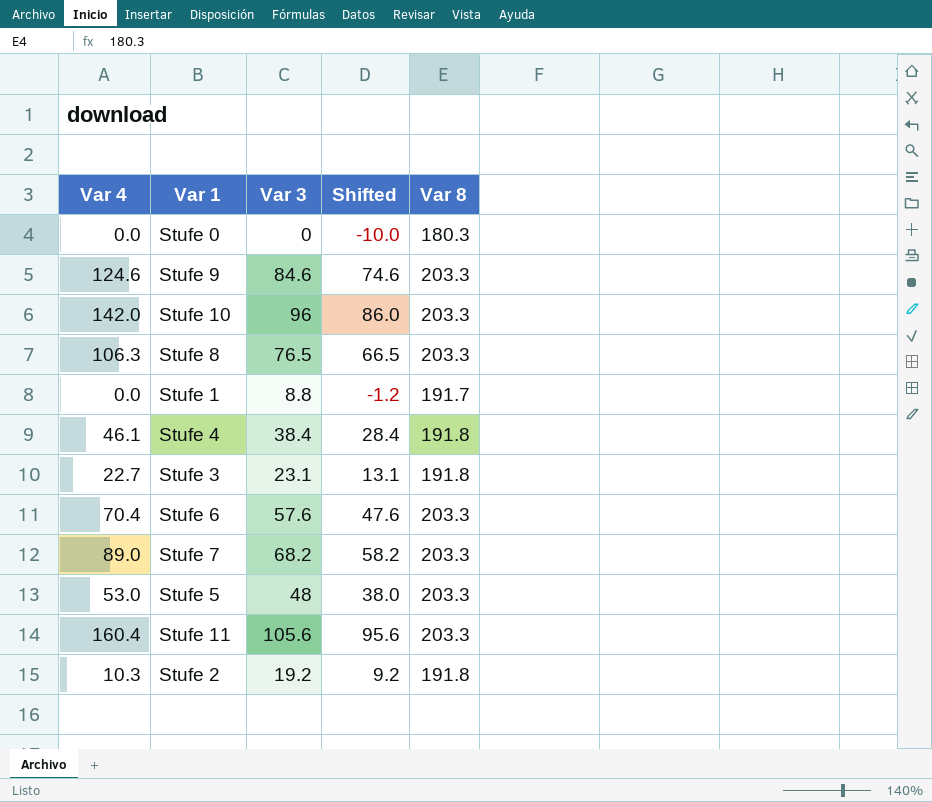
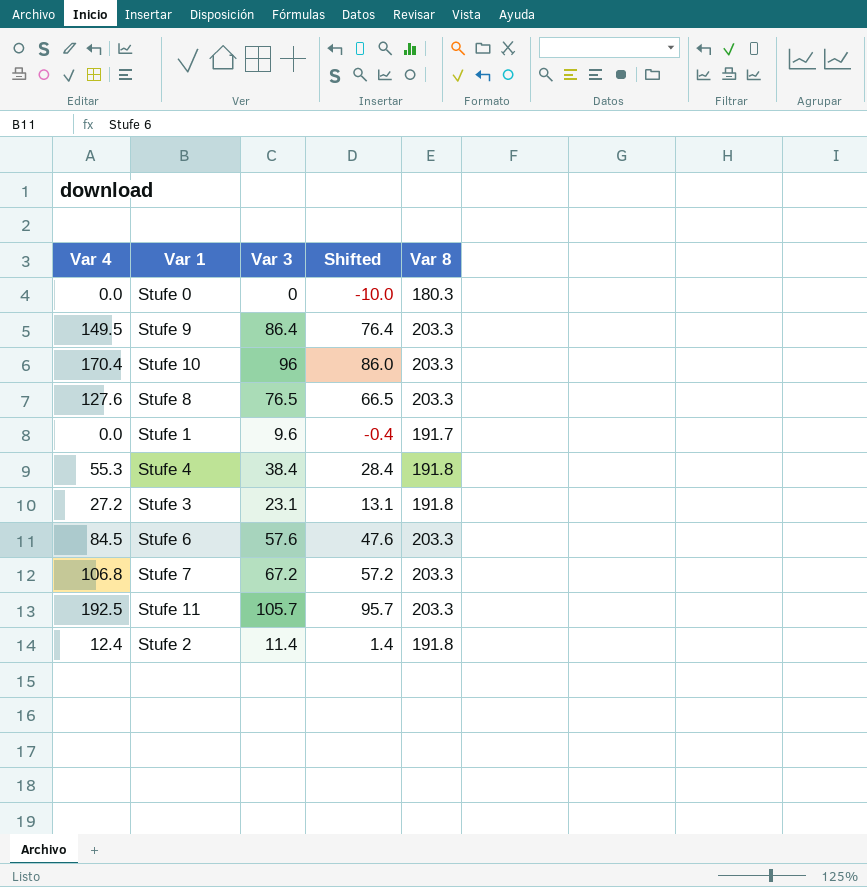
row Stufe 5: 53.0 | 48 | 38.0 | 203.3 -> none
Stufe 9 | Var 4: 124.6 -> 149.5
Stufe 9 | Var 3: 84.6 -> 86.4
Stufe 9 | Shifted: 74.6 -> 76.4
Stufe 10 | Var 4: 142.0 -> 170.4
Stufe 8 | Var 4: 106.3 -> 127.6
Stufe 1 | Var 3: 8.8 -> 9.6
Stufe 1 | Shifted: -1.2 -> -0.4
Stufe 4 | Var 4: 46.1 -> 55.3
Stufe 3 | Var 4: 22.7 -> 27.2
Stufe 6 | Var 4: 70.4 -> 84.5
Stufe 7 | Var 4: 89.0 -> 106.8
Stufe 7 | Var 3: 68.2 -> 67.2
Stufe 7 | Shifted: 58.2 -> 57.2
Stufe 11 | Var 4: 160.4 -> 192.5
Stufe 11 | Var 3: 105.6 -> 105.7
Stufe 11 | Shifted: 95.6 -> 95.7
Stufe 2 | Var 4: 10.3 -> 12.4
Stufe 2 | Var 3: 19.2 -> 11.4
Stufe 2 | Shifted: 9.2 -> 1.4

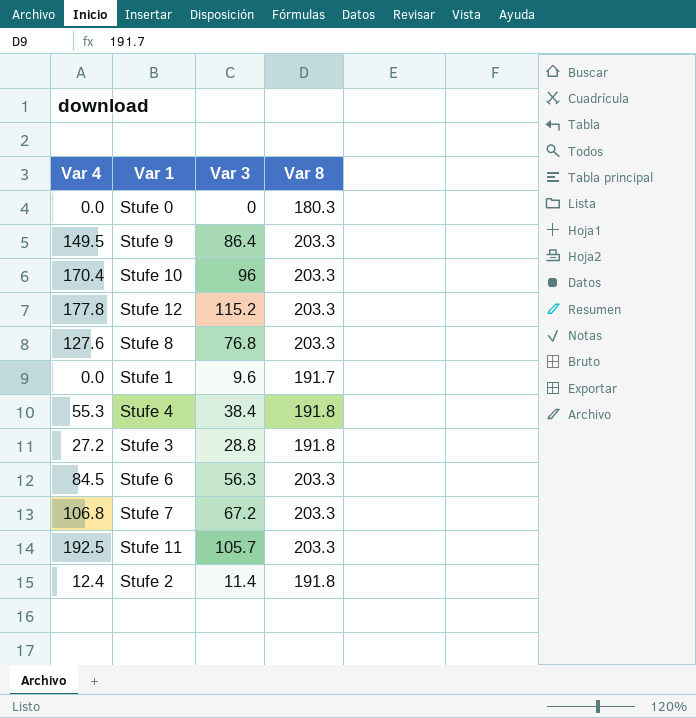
column Shifted | formula: [Var 3] - 10 -> none
row Stufe 12: none -> 177.8 | 115.2 | 203.3
Stufe 8 | Var 3: 76.5 -> 76.8
Stufe 3 | Var 3: 23.1 -> 28.8
Stufe 6 | Var 3: 57.6 -> 56.3

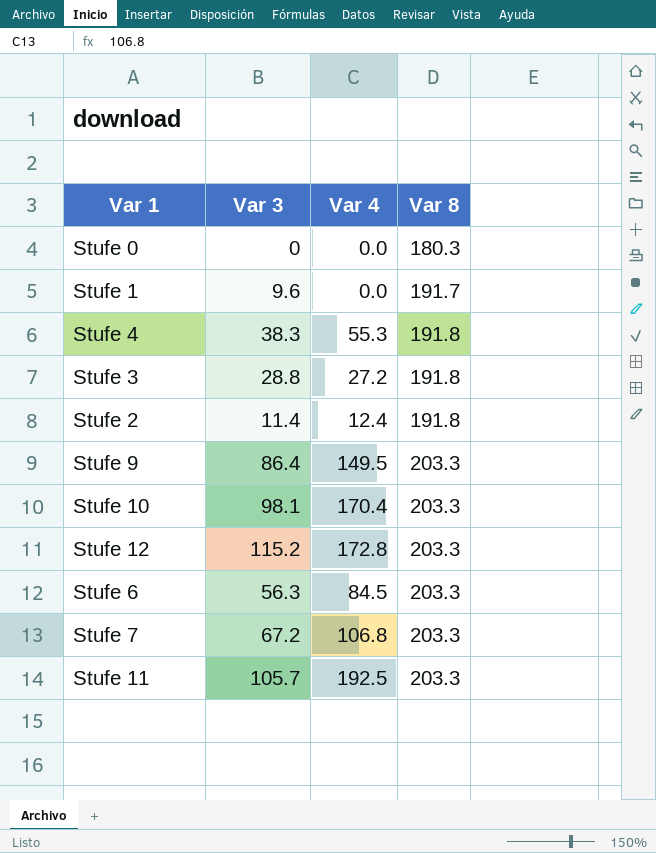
row order: none -> Var 8 ascending
column Var 4 | position: 1 -> 3
row Stufe 8: 127.6 | 76.8 | 203.3 -> none
Stufe 4 | Var 3: 38.4 -> 38.3
Stufe 10 | Var 3: 96 -> 98.1
Stufe 12 | Var 4: 177.8 -> 172.8

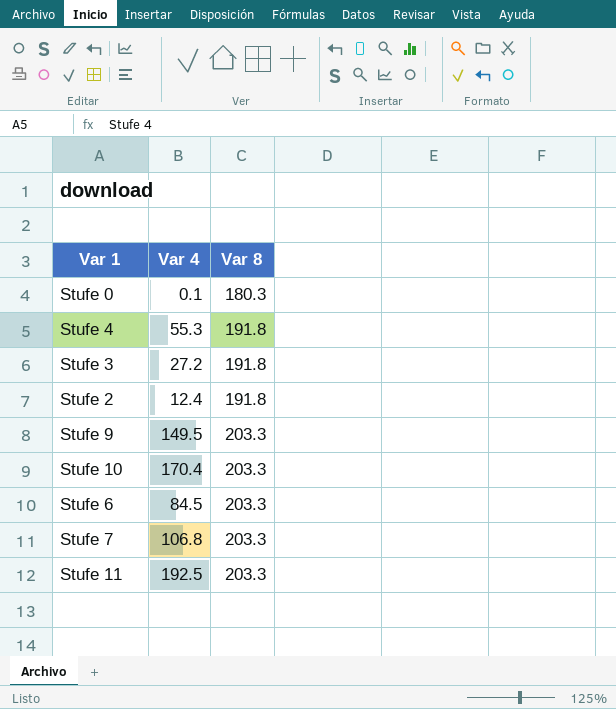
column Var 3 | position: 2 -> none
row Stufe 1: 9.6 | 0.0 | 191.7 -> none
row Stufe 12: 115.2 | 172.8 | 203.3 -> none
Stufe 0 | Var 4: 0.0 -> 0.1

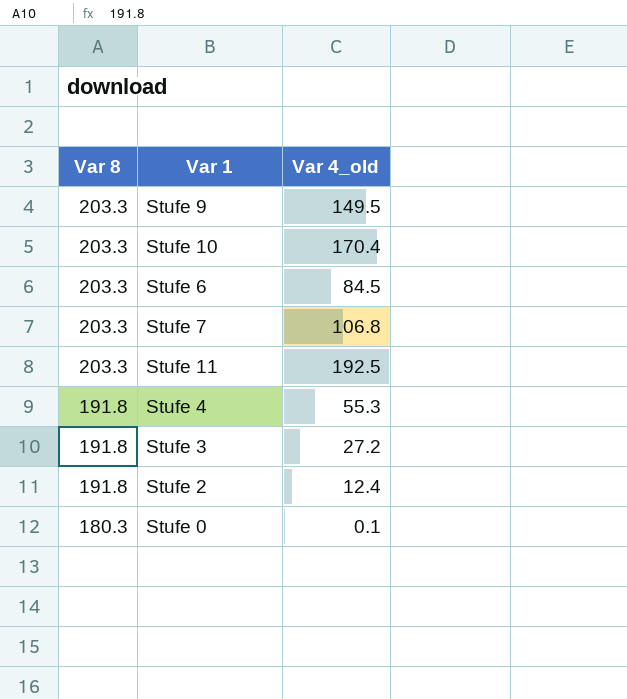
row order: Var 8 ascending -> Var 8 descending
column Var 8 | position: 3 -> 1
column name: Var 4 -> Var 4_old

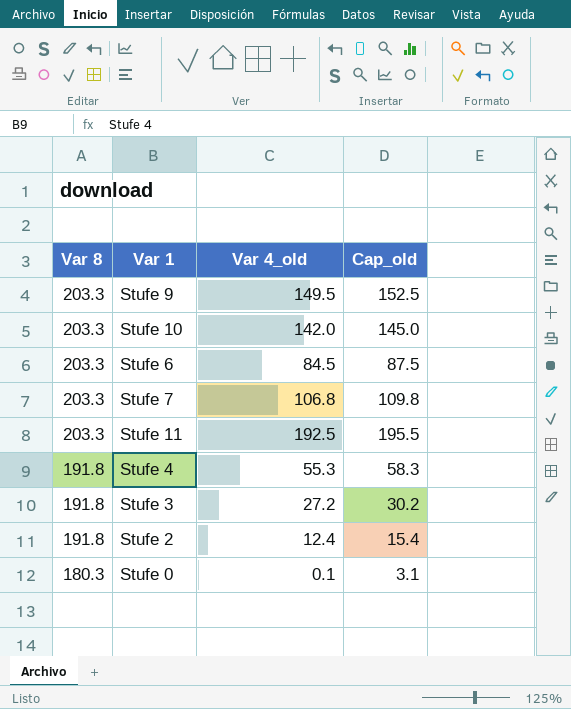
column Cap_old | formula: none -> [Var 4_old] + 3
Stufe 10 | Var 4_old: 170.4 -> 142.0

